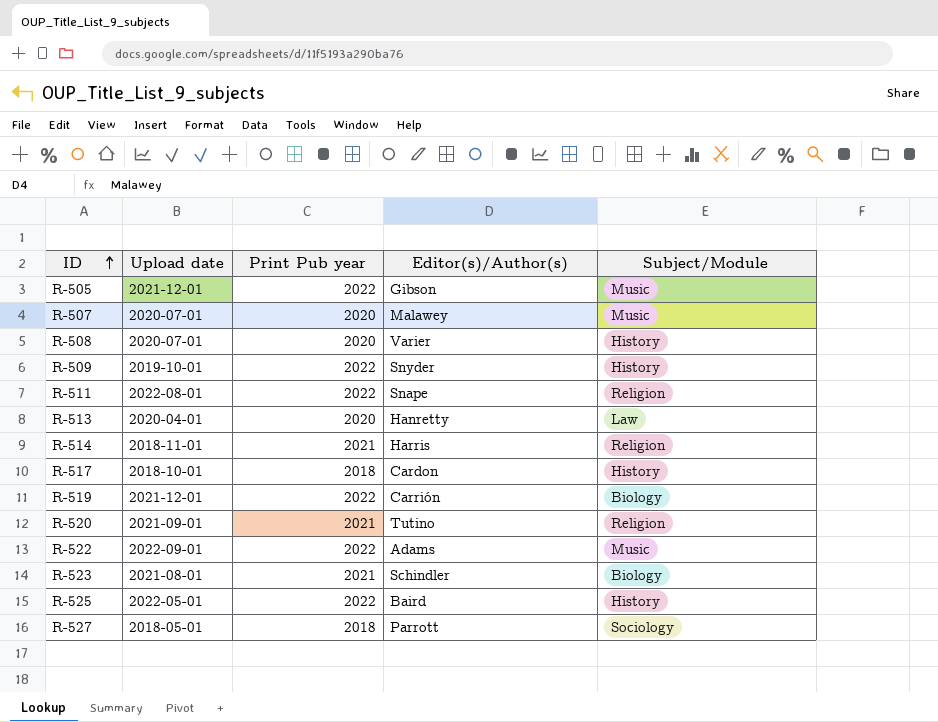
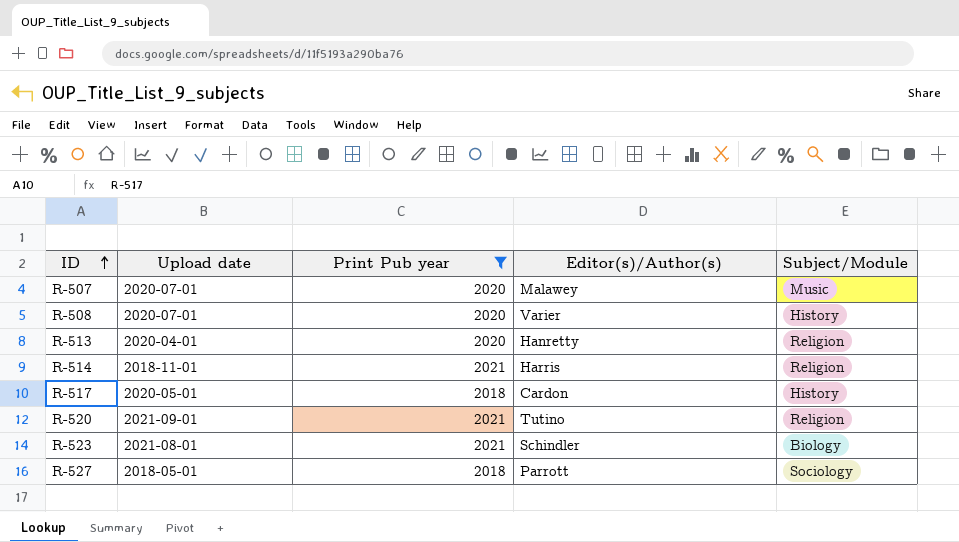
filter: none -> Print Pub year != 2022
R-513 | Subject/Module: Law -> Religion
R-517 | Upload date: 2018-10-01 -> 2020-05-01

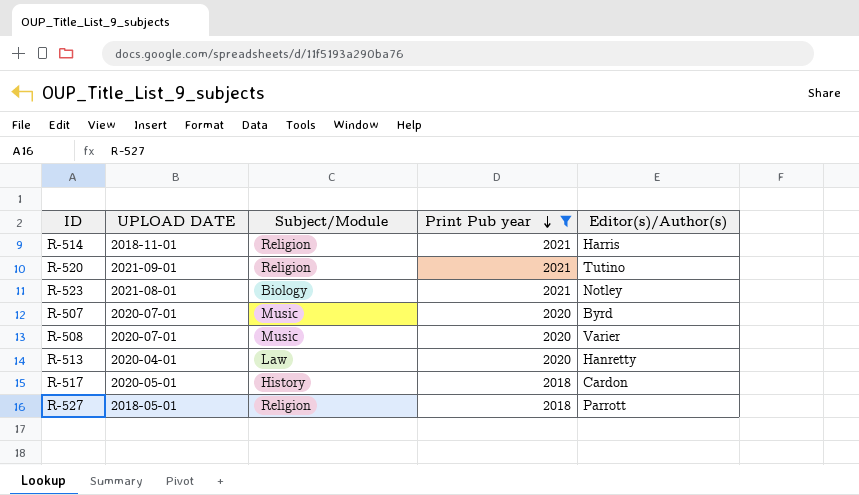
row order: ID ascending -> Print Pub year descending
column name: Upload date -> UPLOAD DATE
column Subject/Module | position: 5 -> 3
R-523 | Editor(s)/Author(s): Schindler -> Notley
R-507 | Editor(s)/Author(s): Malawey -> Byrd
R-508 | Subject/Module: History -> Music
R-513 | Subject/Module: Religion -> Law
R-527 | Subject/Module: Sociology -> Religion

